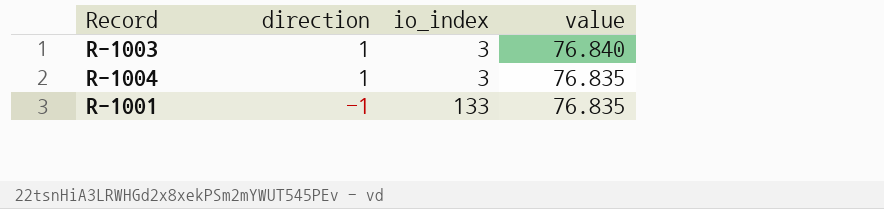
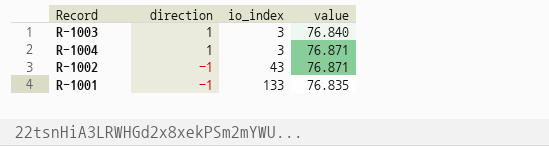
R-1004 | value: 76.835 -> 76.871
row R-1002: none -> -1 | 43 | 76.871

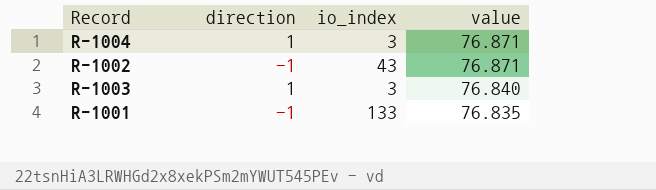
row order: direction descending -> value descending

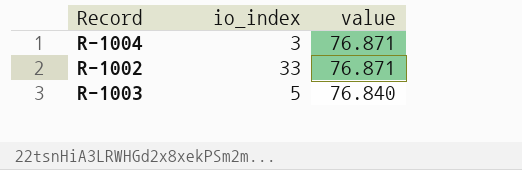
column direction | position: 2 -> none
row R-1001: -1 | 133 | 76.835 -> none
R-1002 | io_index: 43 -> 33
R-1003 | io_index: 3 -> 5

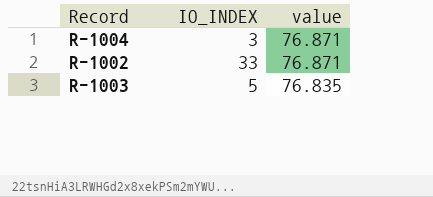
column name: io_index -> IO_INDEX
R-1003 | value: 76.840 -> 76.835

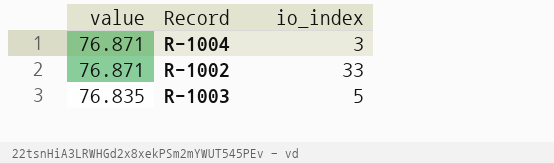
column value | position: 3 -> 1
column name: IO_INDEX -> io_index

